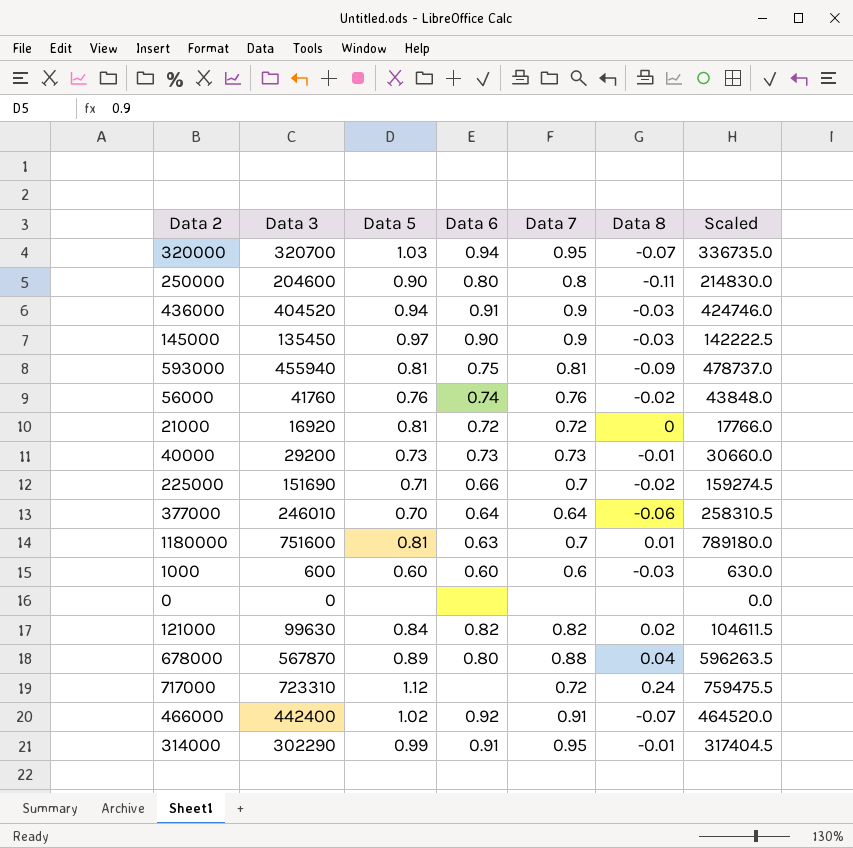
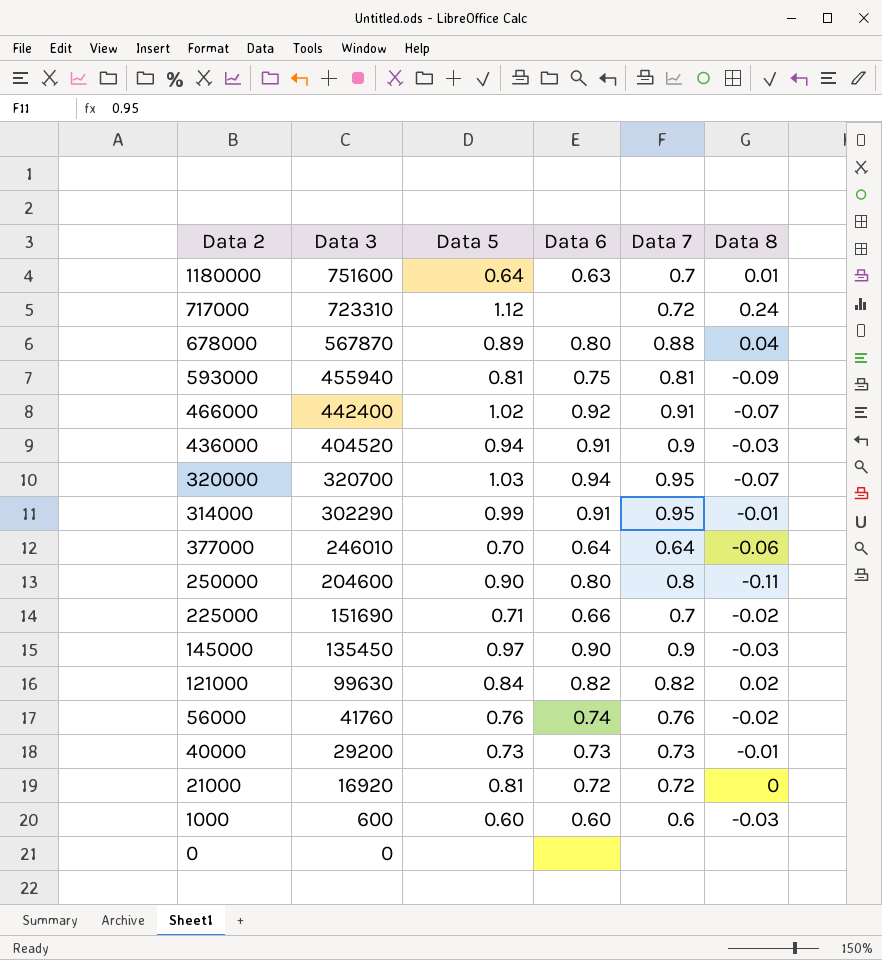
row order: none -> Data 3 descending
column Scaled | formula: [Data 3] * 1.05 -> none
1180000 | Data 5: 0.81 -> 0.64

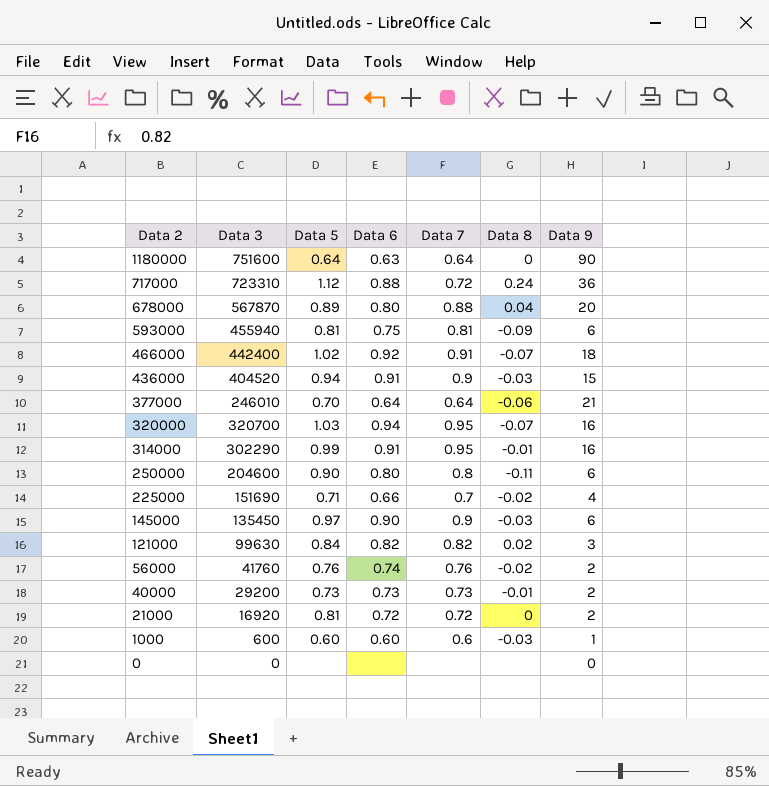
row order: Data 3 descending -> Data 2 descending
column Data 9 | position: none -> 7
1180000 | Data 7: 0.7 -> 0.64
1180000 | Data 8: 0.01 -> 0
717000 | Data 6: none -> 0.88

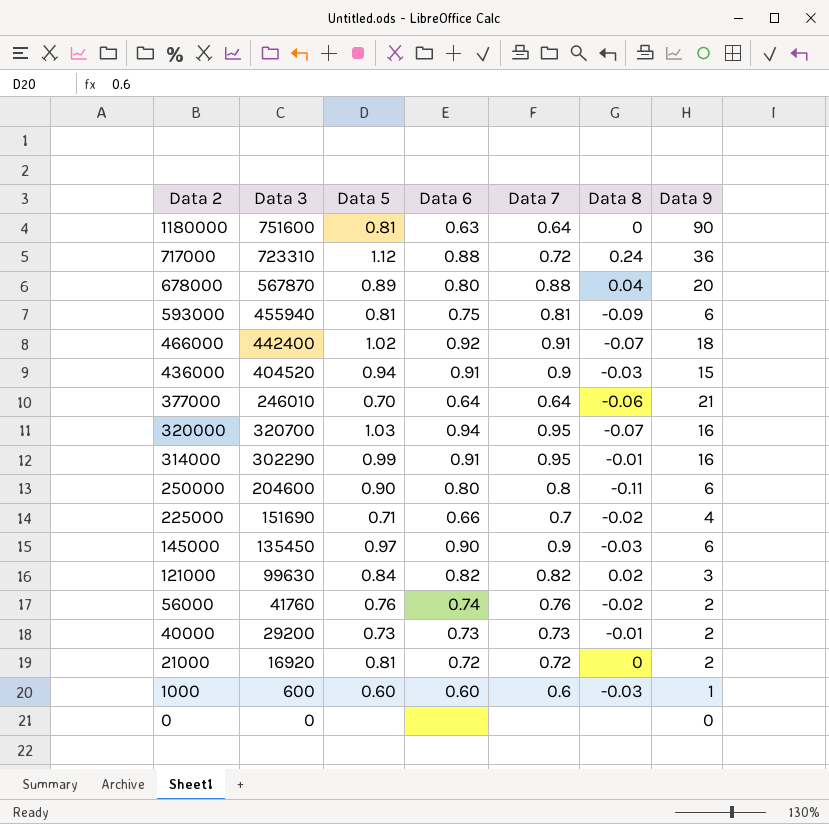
1180000 | Data 5: 0.64 -> 0.81

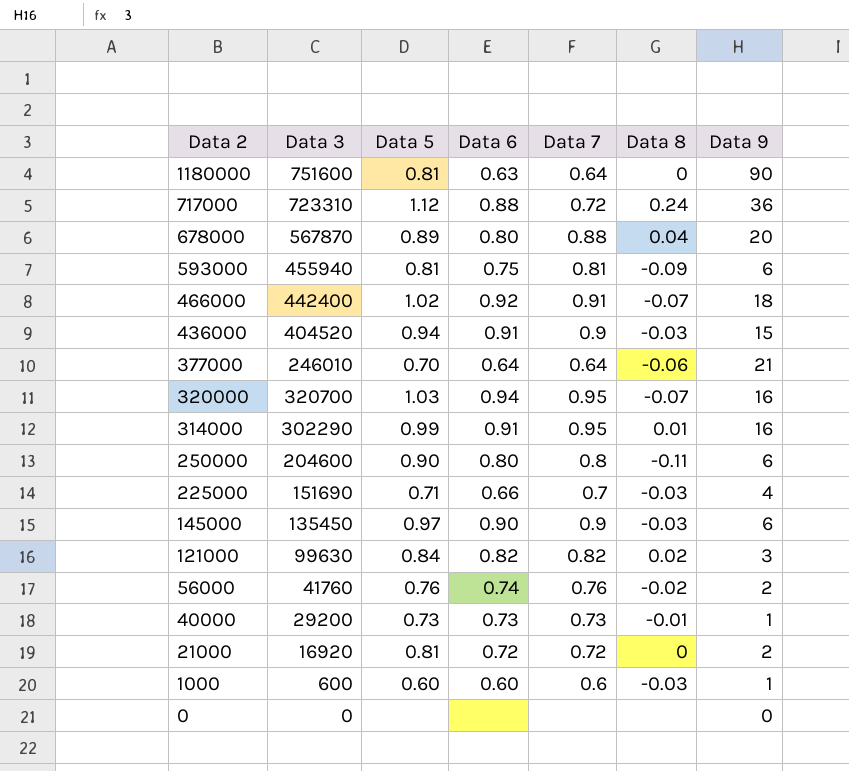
314000 | Data 8: -0.01 -> 0.01
225000 | Data 8: -0.02 -> -0.03
40000 | Data 9: 2 -> 1

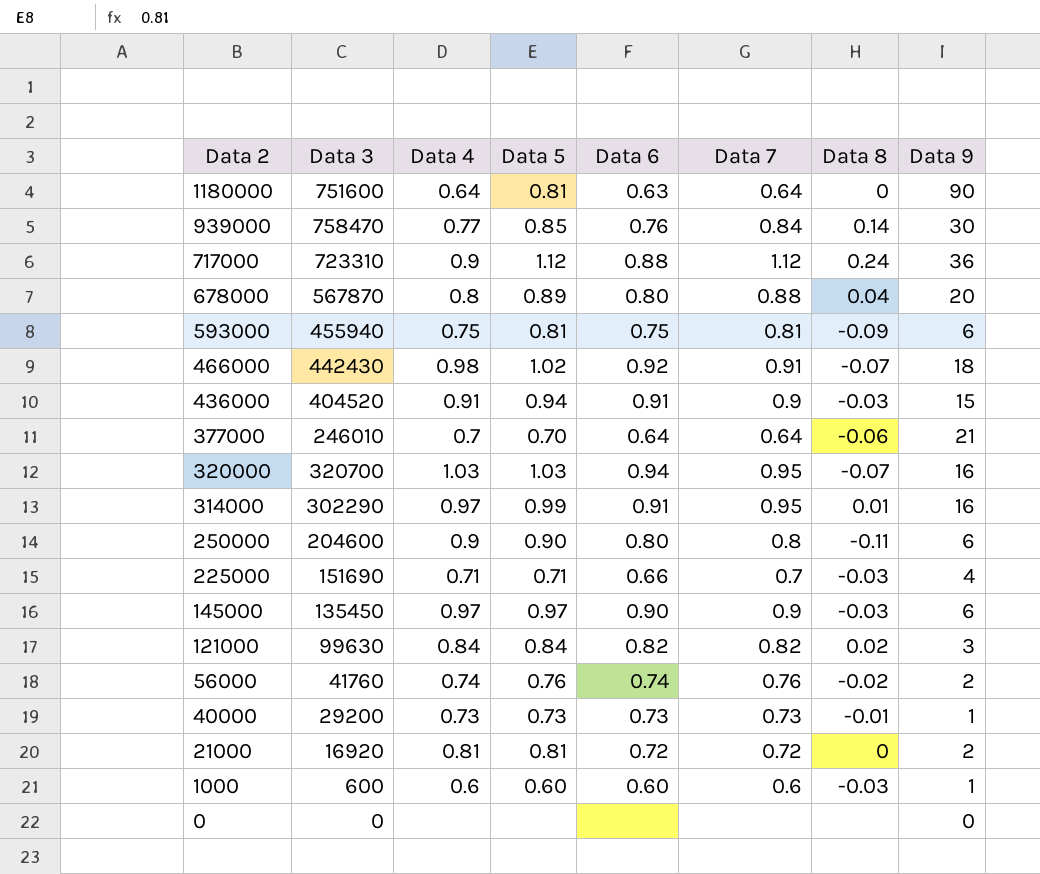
column Data 4 | position: none -> 3
row 939000: none -> 758470 | 0.77 | 0.85 | 0.76 | 0.84 | 0.14 | 30
717000 | Data 7: 0.72 -> 1.12
466000 | Data 3: 442400 -> 442430

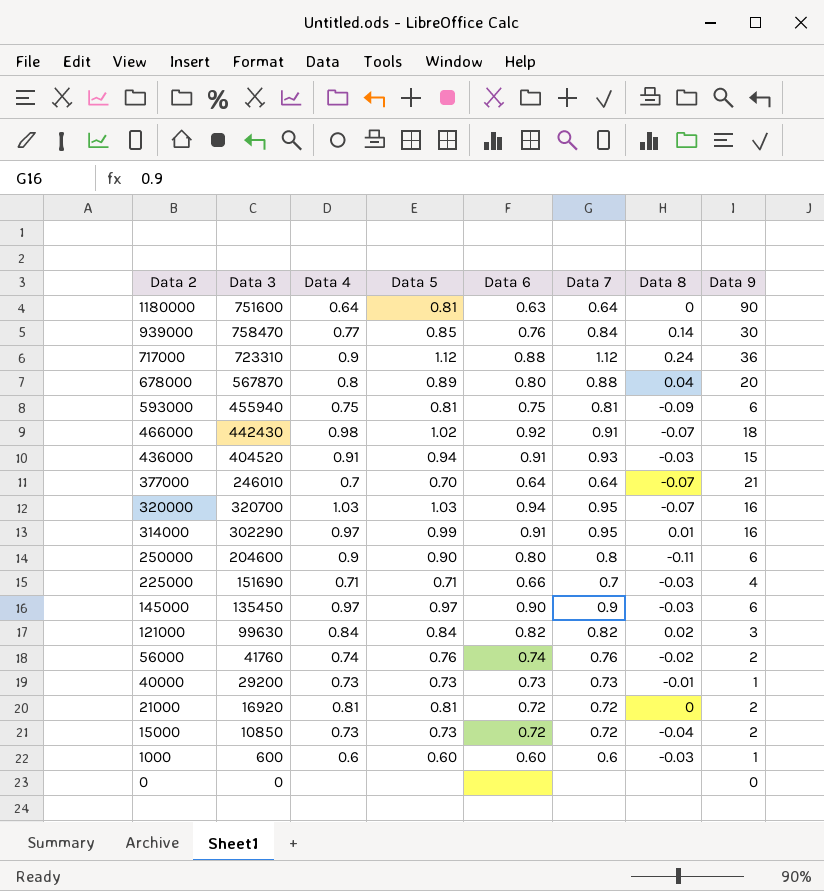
436000 | Data 7: 0.9 -> 0.93
377000 | Data 8: -0.06 -> -0.07
row 15000: none -> 10850 | 0.73 | 0.73 | 0.72 | 0.72 | -0.04 | 2

